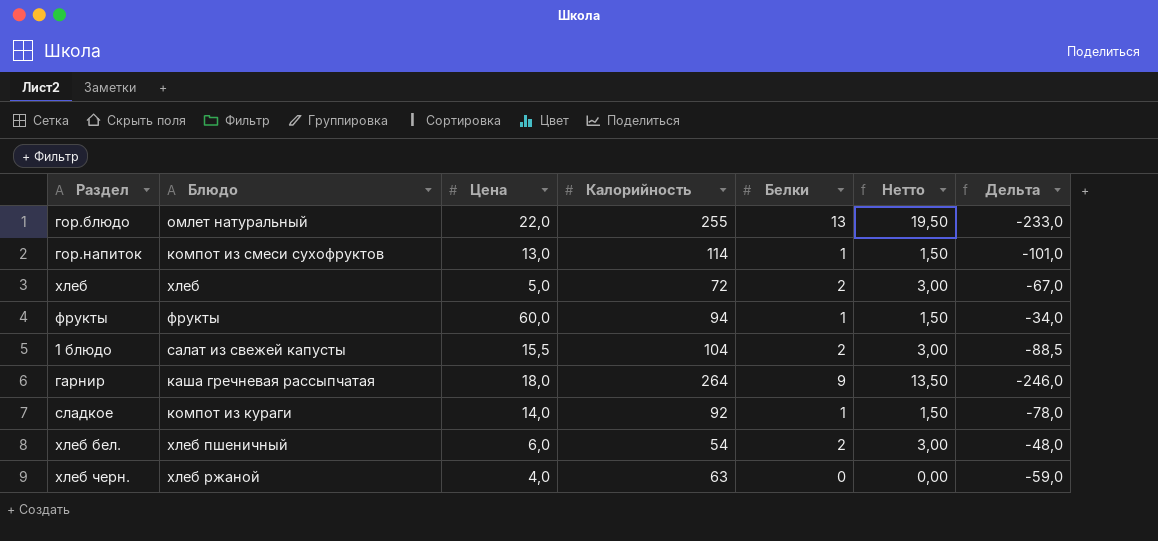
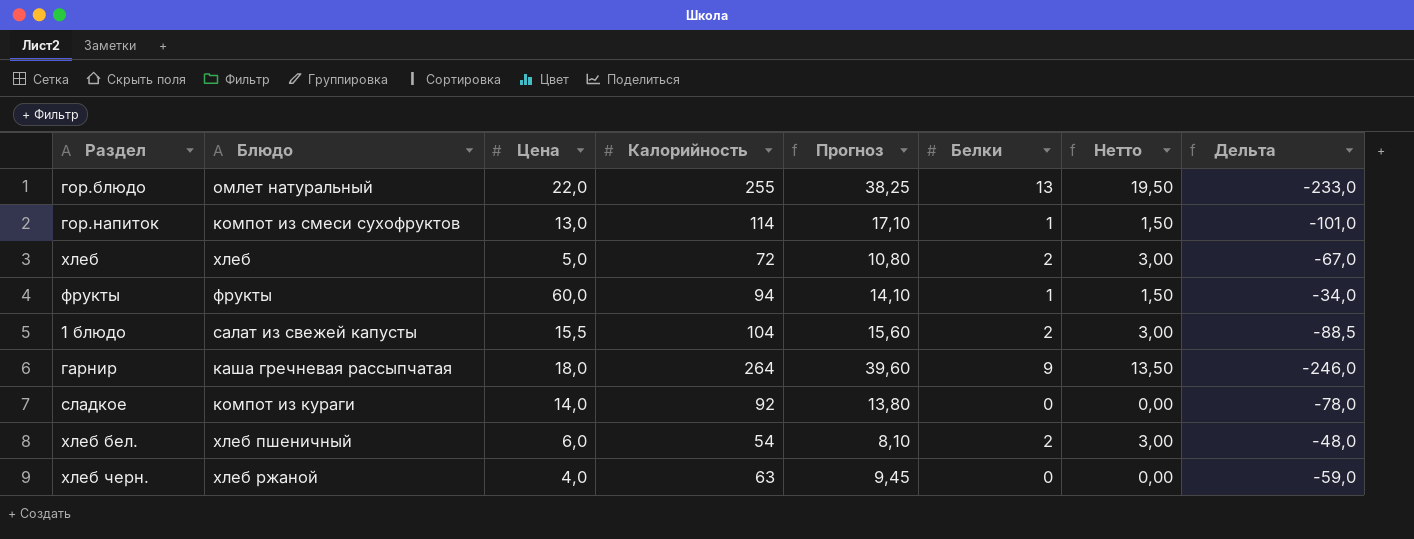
column Прогноз | formula: none -> [Калорийность] * 0,15
сладкое | Белки: 1 -> 0
сладкое | Нетто: 1,50 -> 0,00

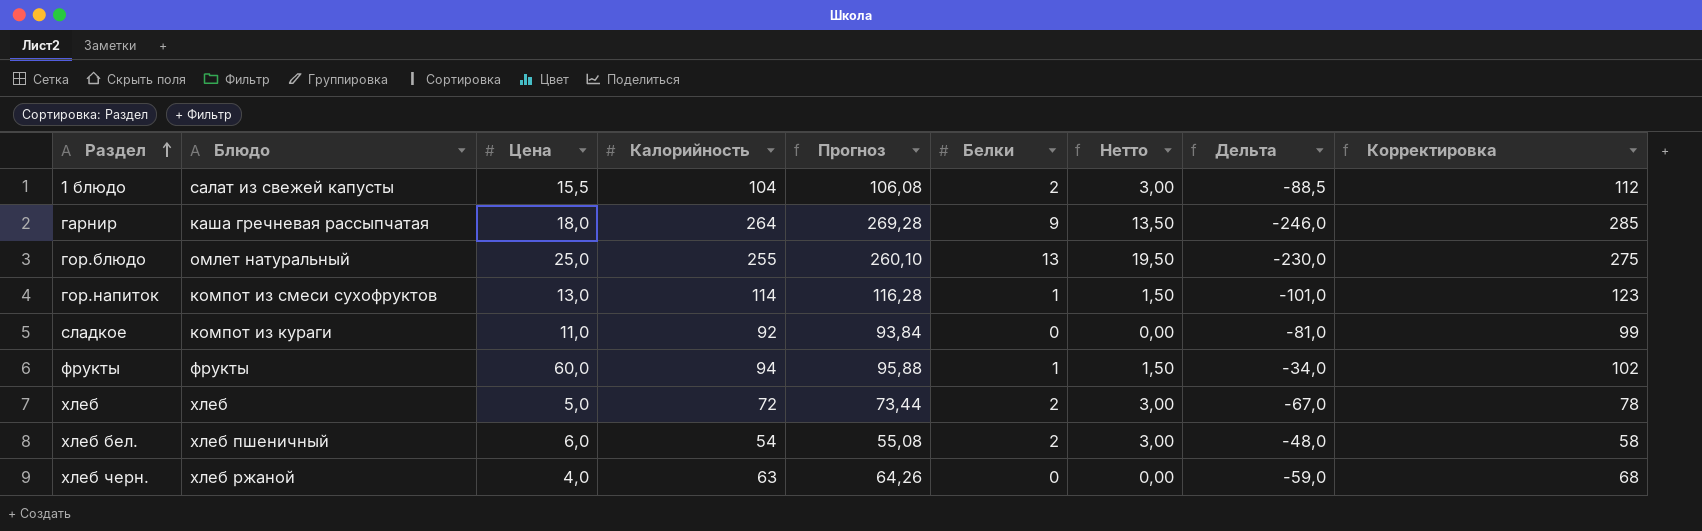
row order: none -> Раздел ascending
column Прогноз | formula: [Калорийность] * 0,15 -> [Калорийность] * 1,02
column Корректировка | formula: none -> [Калорийность] * 1,08
гор.блюдо | Цена: 22,0 -> 25,0
гор.блюдо | Дельта: -233,0 -> -230,0
сладкое | Цена: 14,0 -> 11,0
сладкое | Дельта: -78,0 -> -81,0

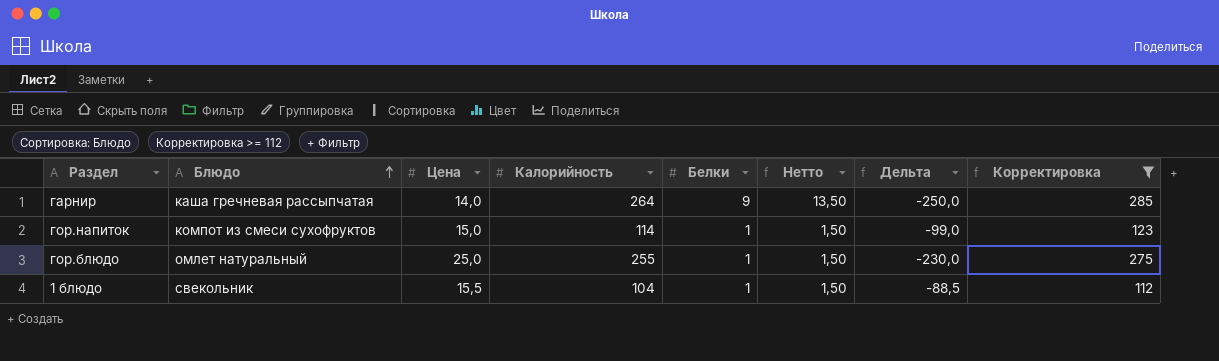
filter: none -> Корректировка >= 112
row order: Раздел ascending -> Блюдо ascending
column Прогноз | formula: [Калорийность] * 1,02 -> none
гарнир | Цена: 18,0 -> 14,0
гарнир | Дельта: -246,0 -> -250,0
гор.напиток | Цена: 13,0 -> 15,0
гор.напиток | Дельта: -101,0 -> -99,0
гор.блюдо | Белки: 13 -> 1
гор.блюдо | Нетто: 19,50 -> 1,50
1 блюдо | Блюдо: салат из свежей капусты -> свекольник
1 блюдо | Белки: 2 -> 1
1 блюдо | Нетто: 3,00 -> 1,50

